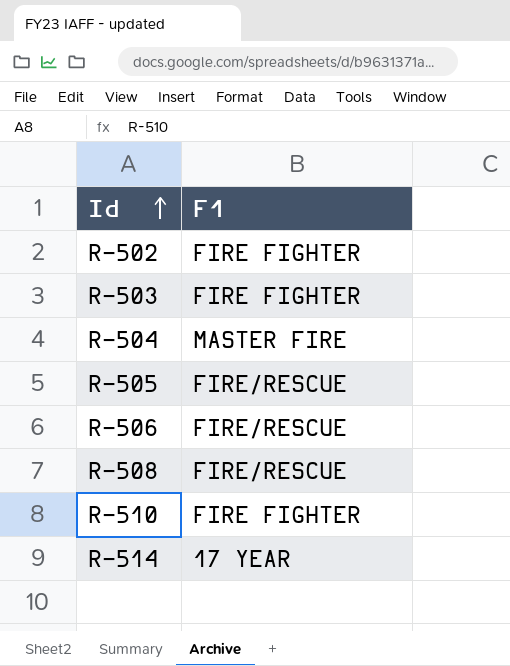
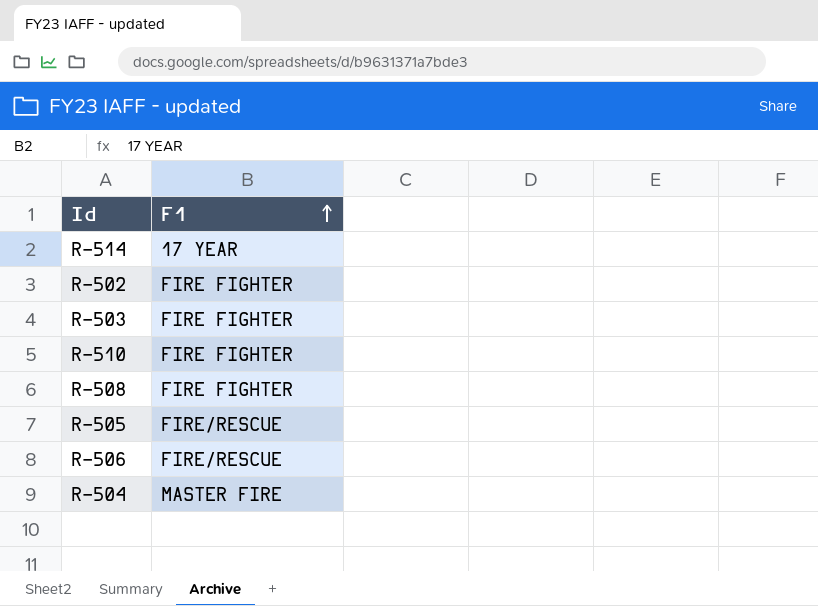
row order: Id ascending -> F1 ascending
R-508 | F1: FIRE/RESCUE -> FIRE FIGHTER

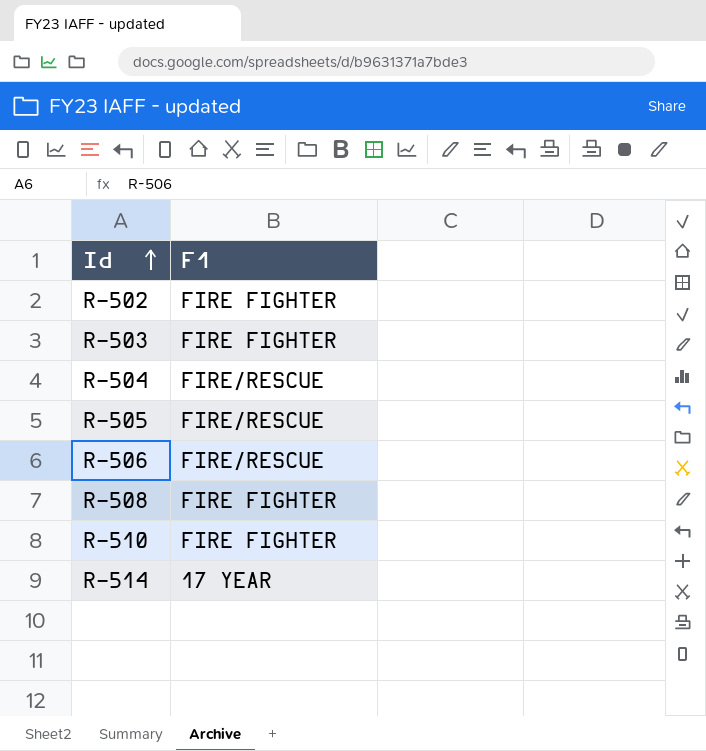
row order: F1 ascending -> Id ascending
R-504 | F1: MASTER FIRE -> FIRE/RESCUE

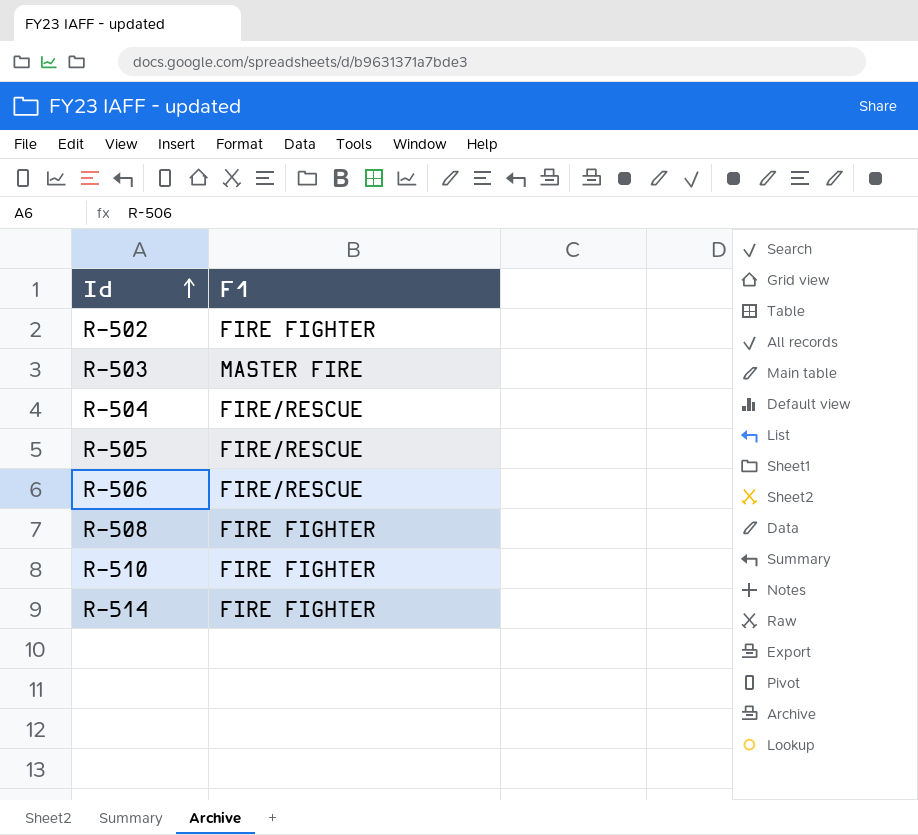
R-503 | F1: FIRE FIGHTER -> MASTER FIRE
R-514 | F1: 17 YEAR -> FIRE FIGHTER

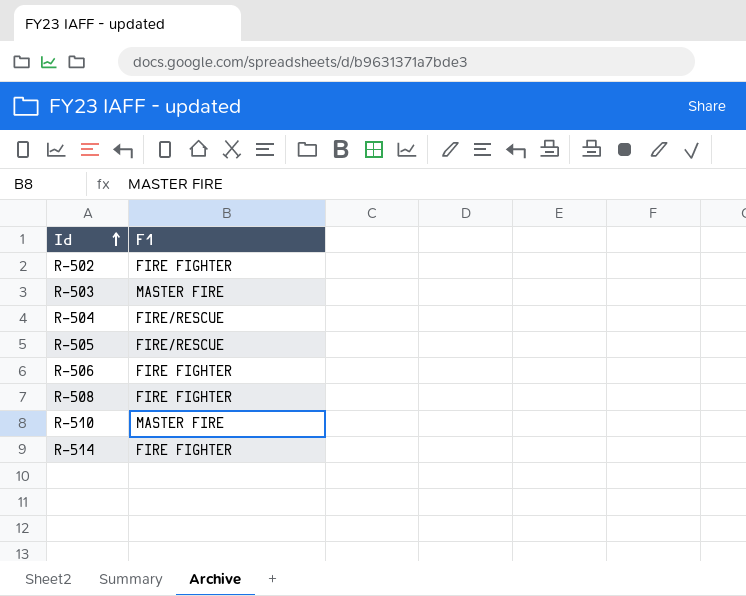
R-506 | F1: FIRE/RESCUE -> FIRE FIGHTER
R-510 | F1: FIRE FIGHTER -> MASTER FIRE

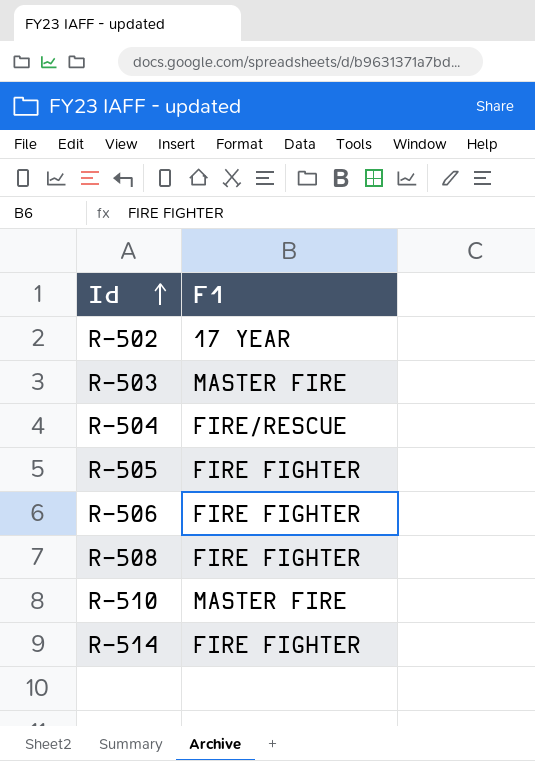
R-502 | F1: FIRE FIGHTER -> 17 YEAR
R-505 | F1: FIRE/RESCUE -> FIRE FIGHTER

